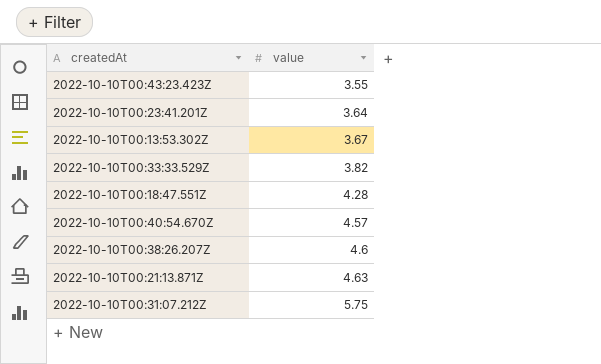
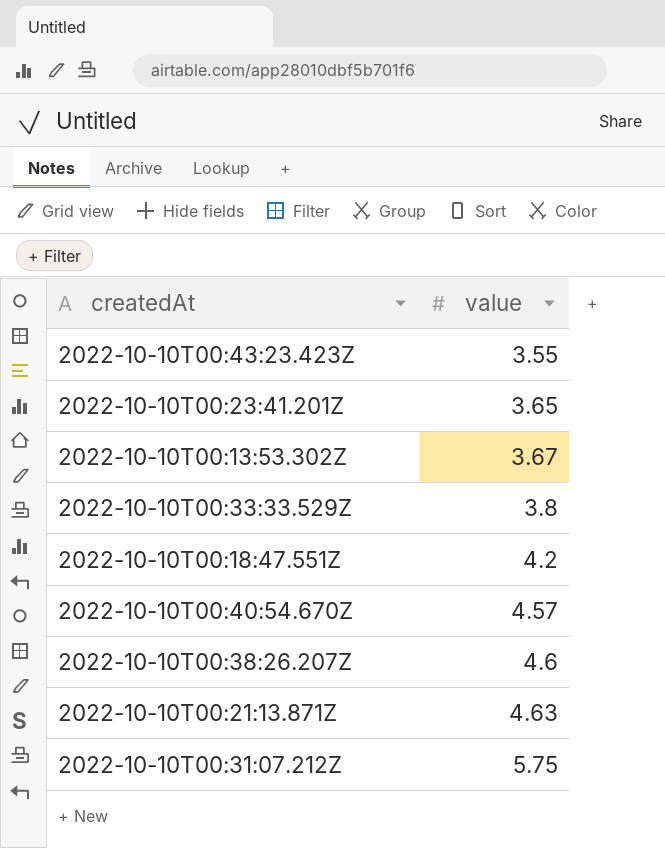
2022-10-10T00:23:41.201Z | value: 3.64 -> 3.65
2022-10-10T00:33:33.529Z | value: 3.82 -> 3.8
2022-10-10T00:18:47.551Z | value: 4.28 -> 4.2

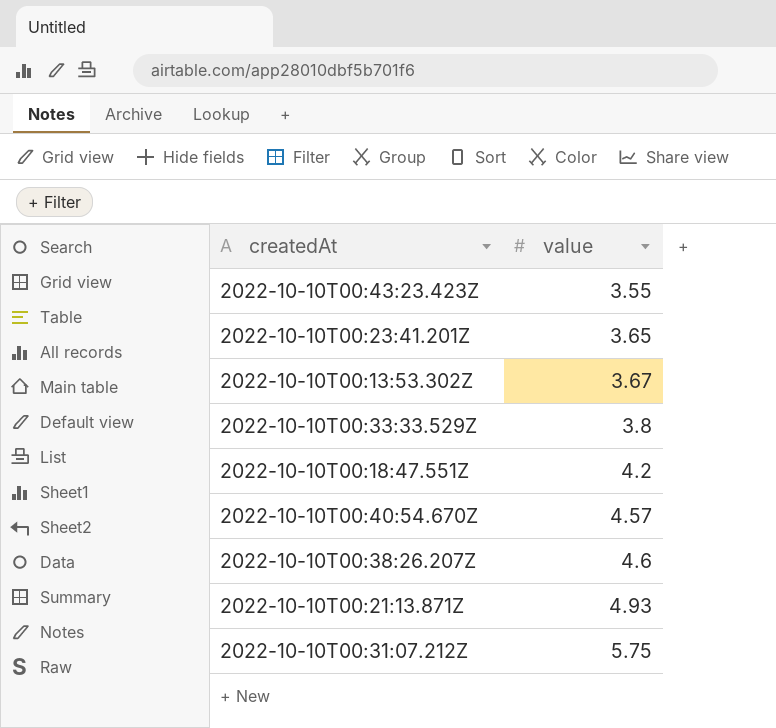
2022-10-10T00:21:13.871Z | value: 4.63 -> 4.93

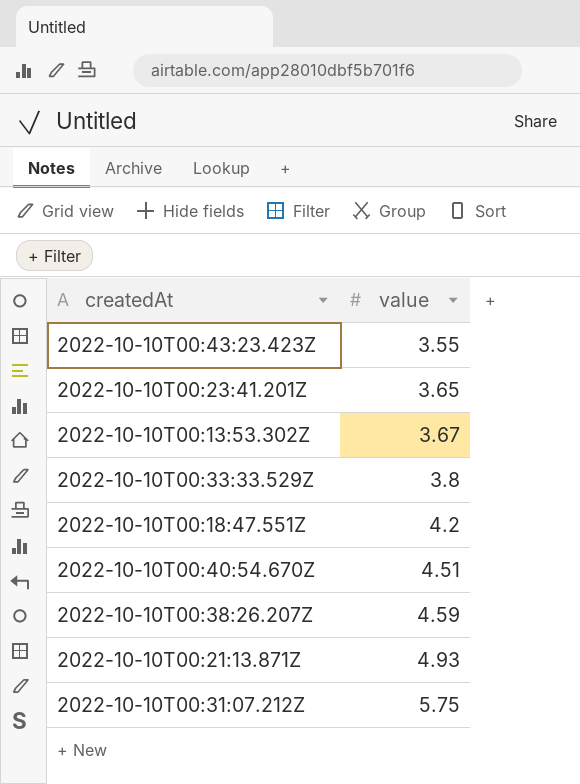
2022-10-10T00:40:54.670Z | value: 4.57 -> 4.51
2022-10-10T00:38:26.207Z | value: 4.6 -> 4.59

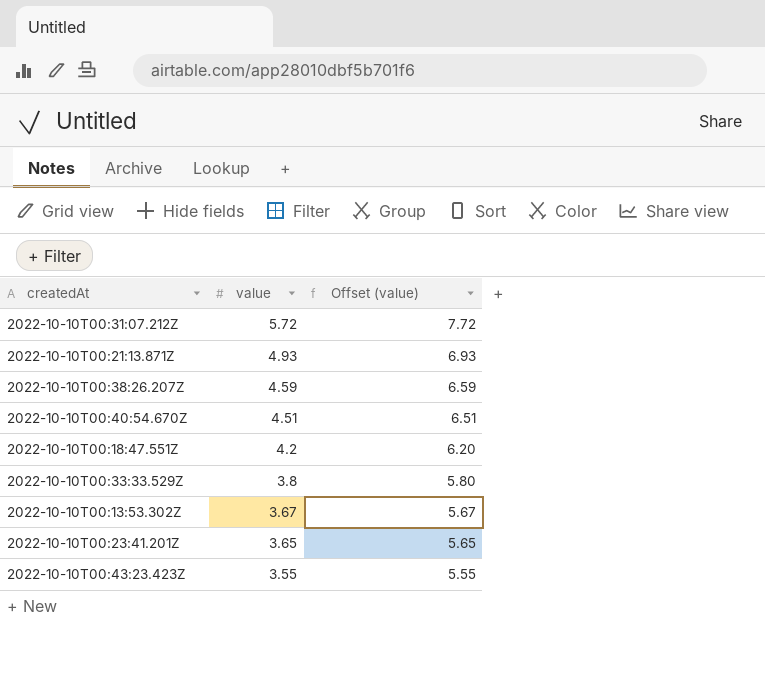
row order: value ascending -> value descending
column Offset (value) | formula: none -> [value] + 2
2022-10-10T00:31:07.212Z | value: 5.75 -> 5.72

